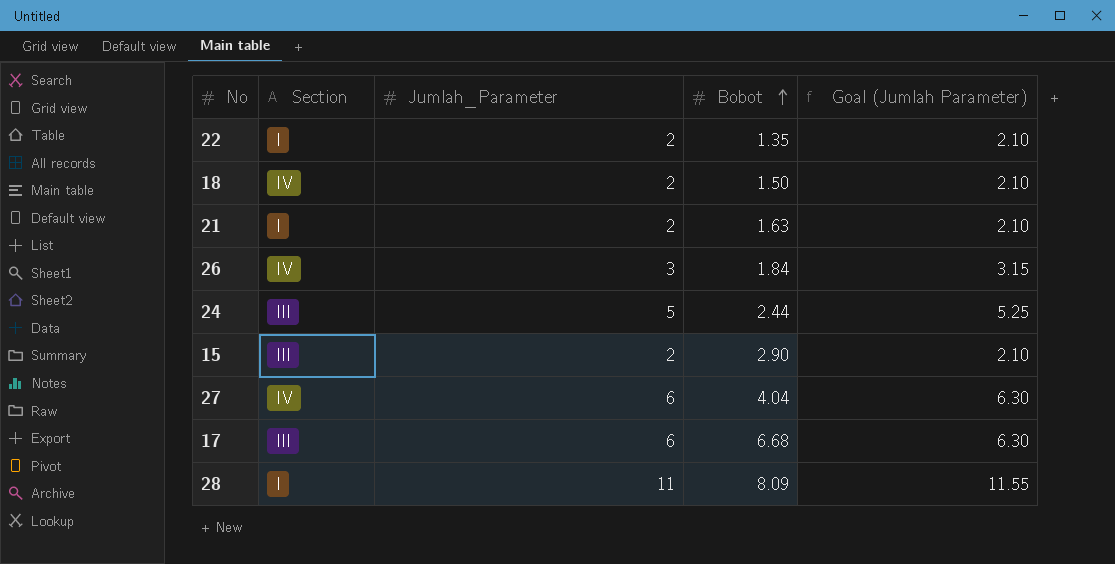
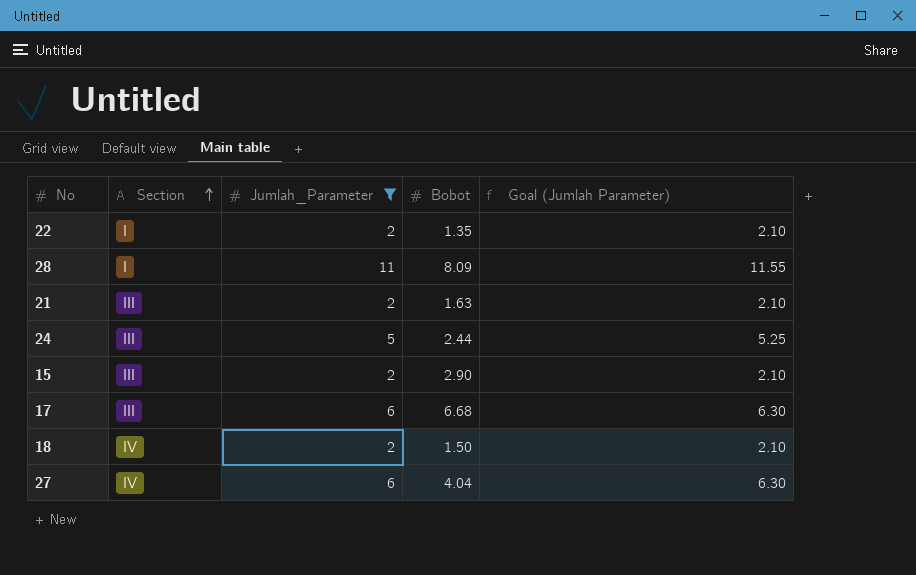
filter: none -> Jumlah_Parameter != 3
row order: Bobot ascending -> Section ascending
21 | Section: I -> III

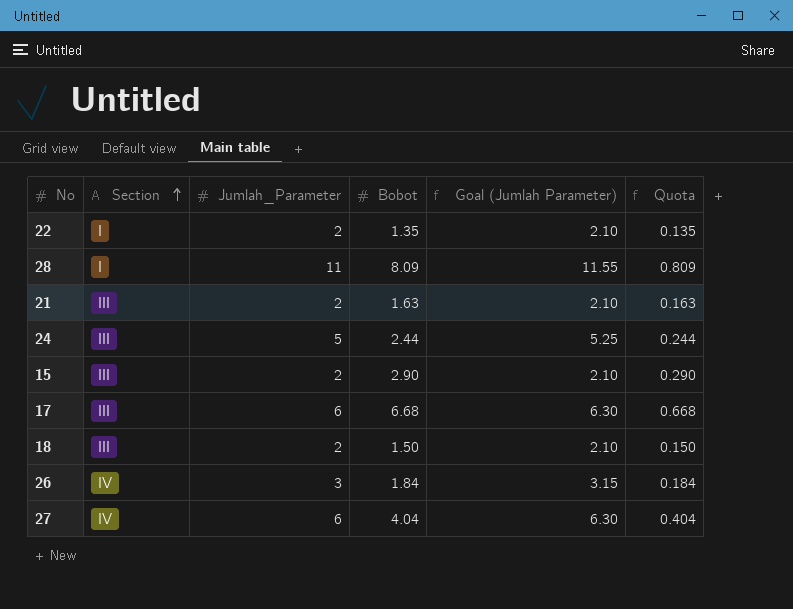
filter: Jumlah_Parameter != 3 -> none
column Quota | formula: none -> [Bobot] * 0.1
18 | Section: IV -> III

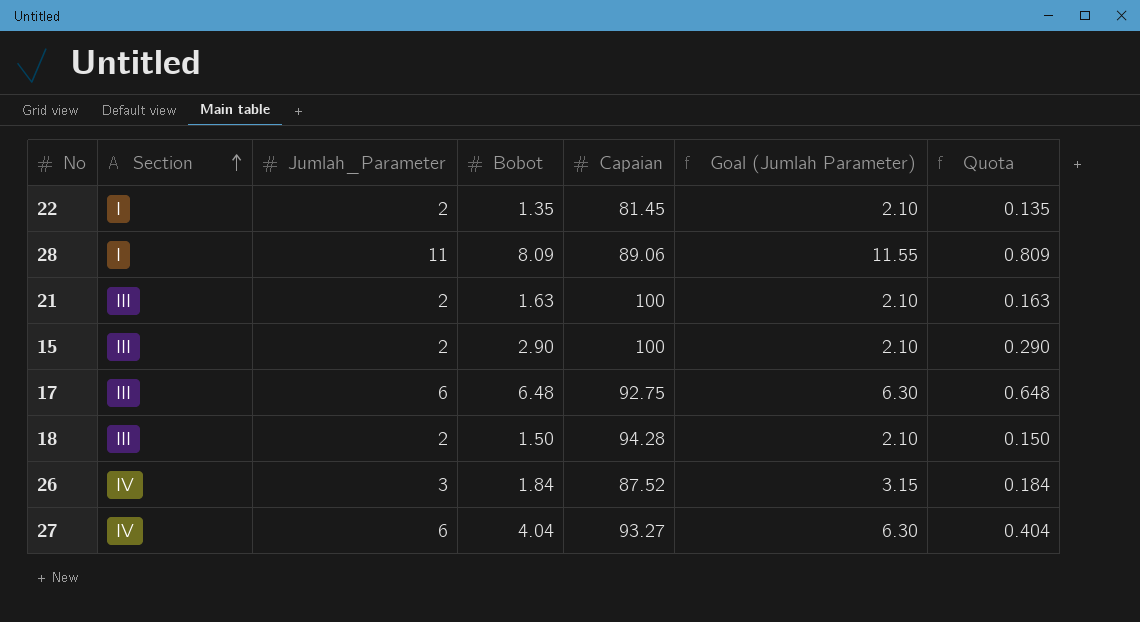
column Capaian | position: none -> 5
row 24: III | 5 | 2.44 | 5.25 | 0.244 -> none
17 | Bobot: 6.68 -> 6.48
17 | Quota: 0.668 -> 0.648

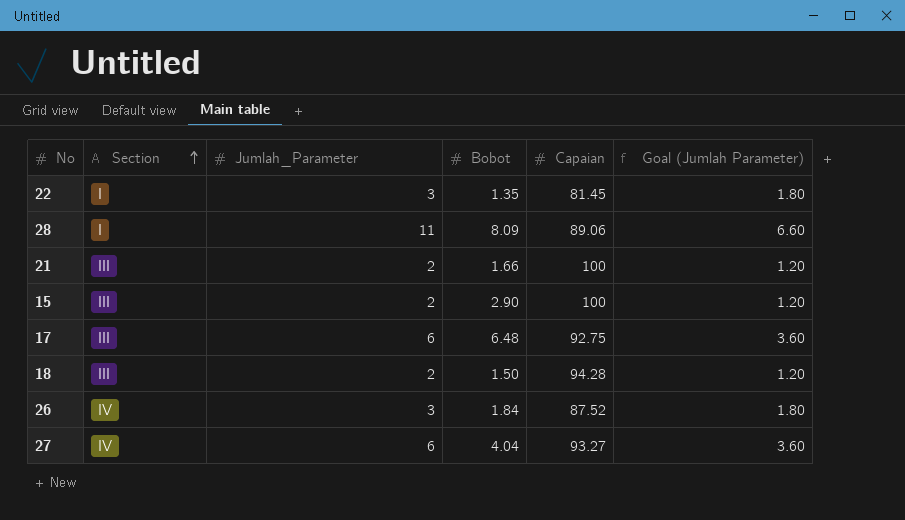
column Quota | formula: [Bobot] * 0.1 -> none
column Goal (Jumlah Parameter) | formula: [Jumlah_Parameter] * 1.05 -> [Jumlah_Parameter] * 0.6
22 | Jumlah_Parameter: 2 -> 3
21 | Bobot: 1.63 -> 1.66

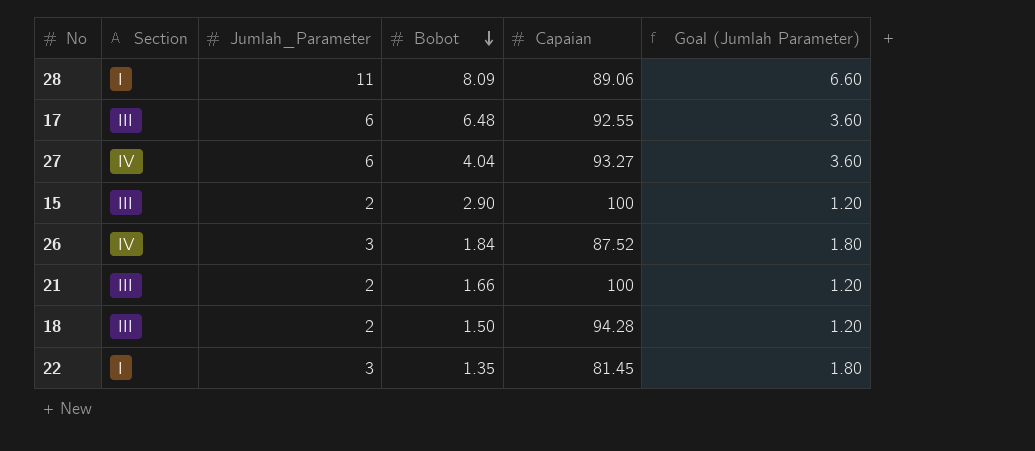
row order: Section ascending -> Bobot descending
17 | Capaian: 92.75 -> 92.55

